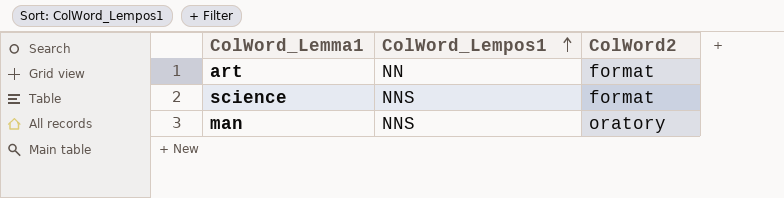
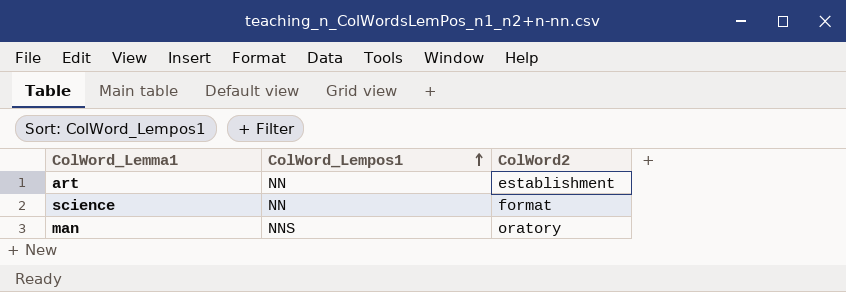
art | ColWord2: format -> establishment
science | ColWord_Lempos1: NNS -> NN

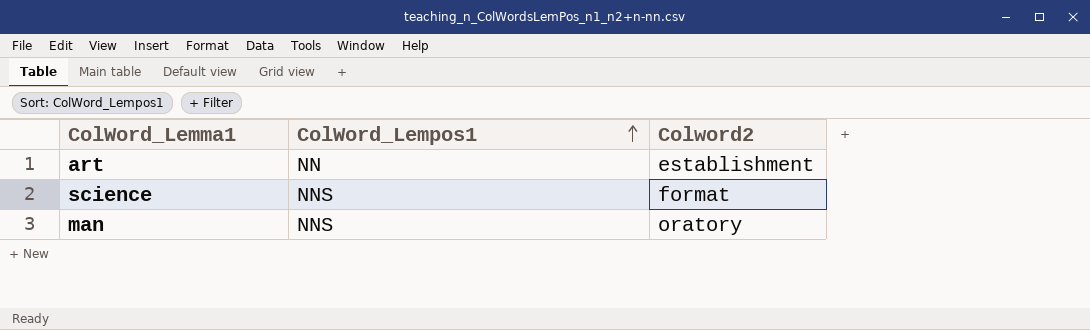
column name: ColWord2 -> Colword2
science | ColWord_Lempos1: NN -> NNS

